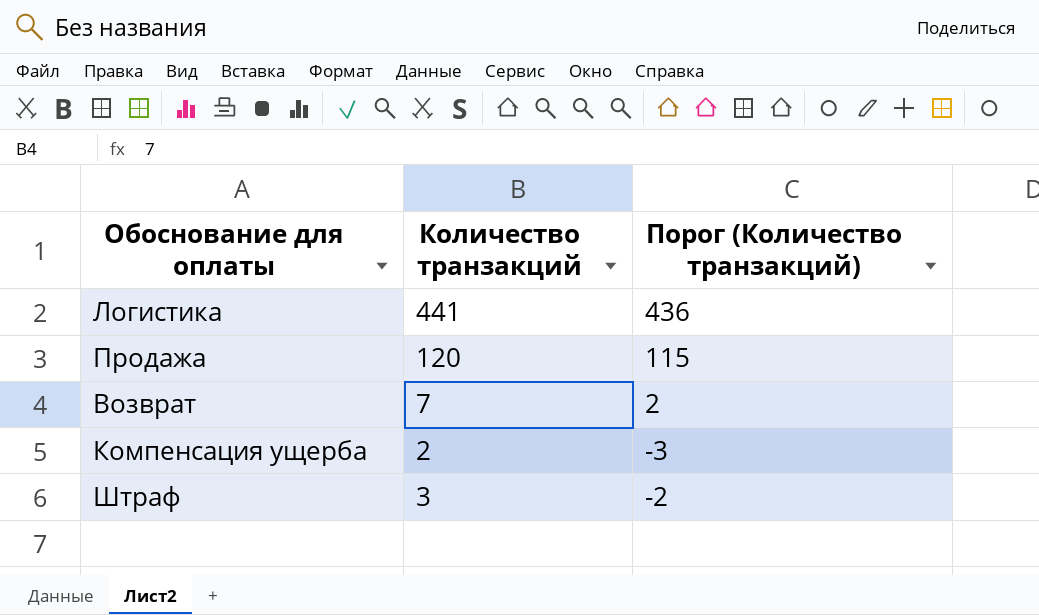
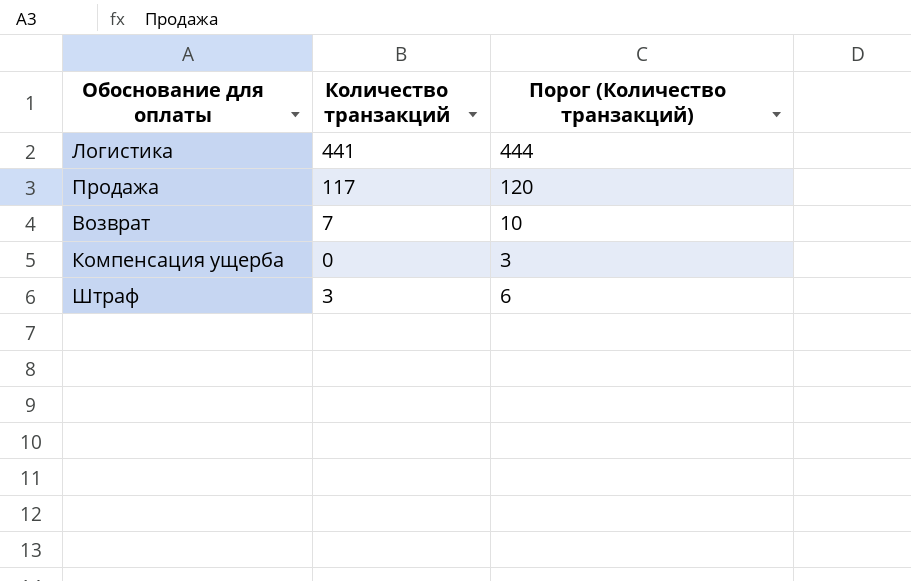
column Порог (Количество транзакций) | formula: [Количество транзакций] - 5 -> [Количество транзакций] + 3
Продажа | Количество транзакций: 120 -> 117
Компенсация ущерба | Количество транзакций: 2 -> 0

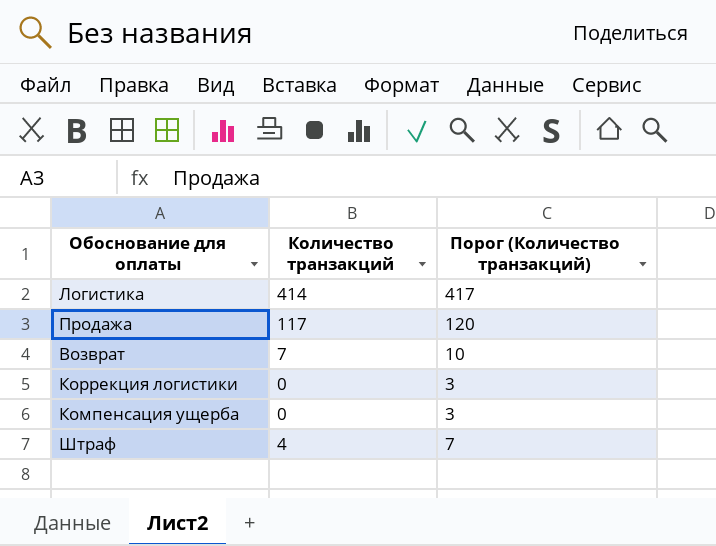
Логистика | Количество транзакций: 441 -> 414
Логистика | Порог (Количество транзакций): 444 -> 417
row Коррекция логистики: none -> 0 | 3
Штраф | Количество транзакций: 3 -> 4
Штраф | Порог (Количество транзакций): 6 -> 7

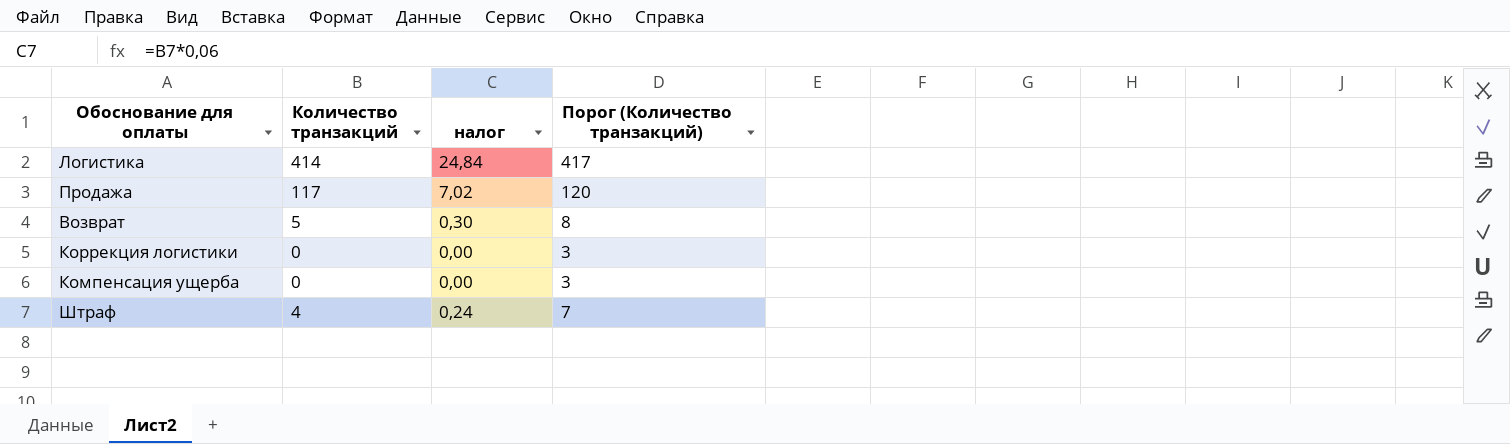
column налог | formula: none -> [Количество транзакций] * 0,06
Возврат | Количество транзакций: 7 -> 5
Возврат | Порог (Количество транзакций): 10 -> 8

